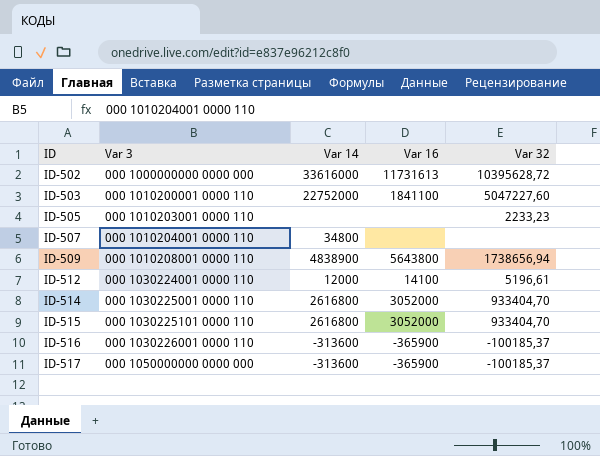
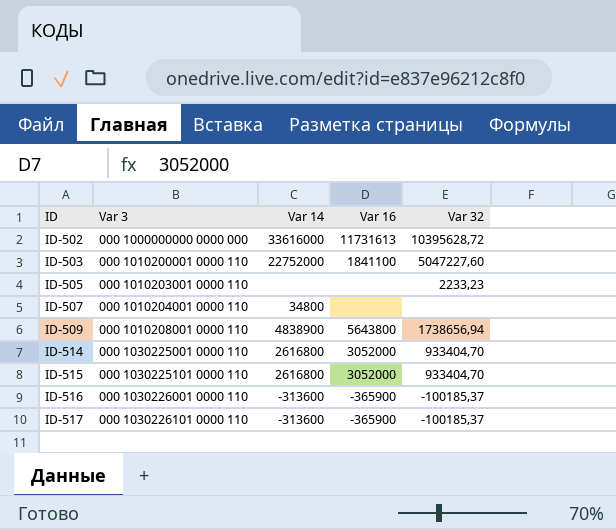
row ID-512: 000 1030224001 0000 110 | 12000 | 14100 | 5196,61 -> none
ID-517 | Var 3: 000 1050000000 0000 000 -> 000 1030226101 0000 110

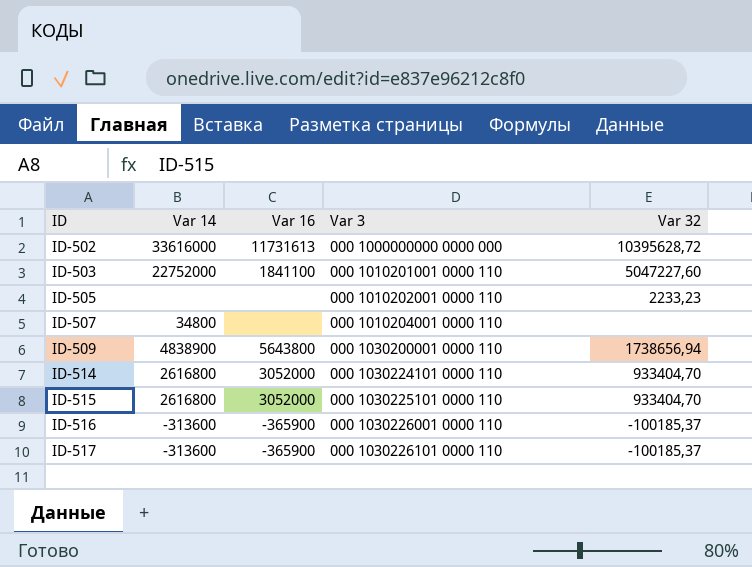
column Var 3 | position: 2 -> 4
ID-503 | Var 3: 000 1010200001 0000 110 -> 000 1010201001 0000 110
ID-505 | Var 3: 000 1010203001 0000 110 -> 000 1010202001 0000 110
ID-509 | Var 3: 000 1010208001 0000 110 -> 000 1030200001 0000 110
ID-514 | Var 3: 000 1030225001 0000 110 -> 000 1030224101 0000 110

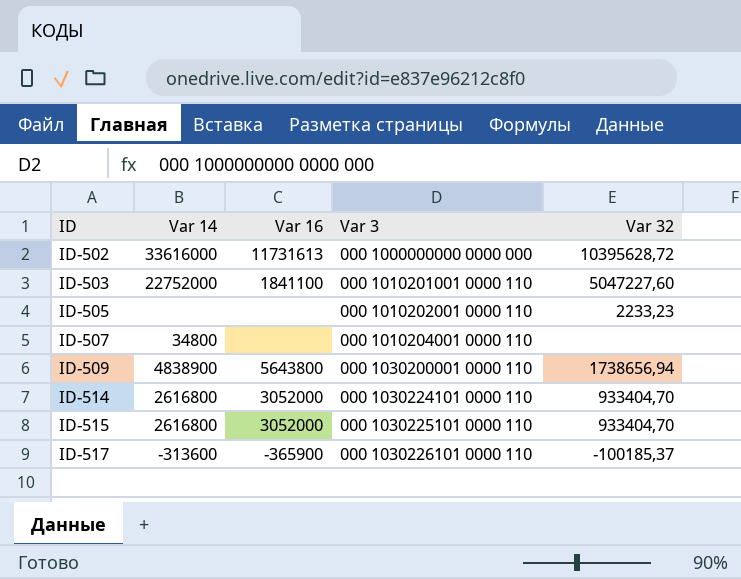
row ID-516: -313600 | -365900 | 000 1030226001 0000 110 | -100185,37 -> none

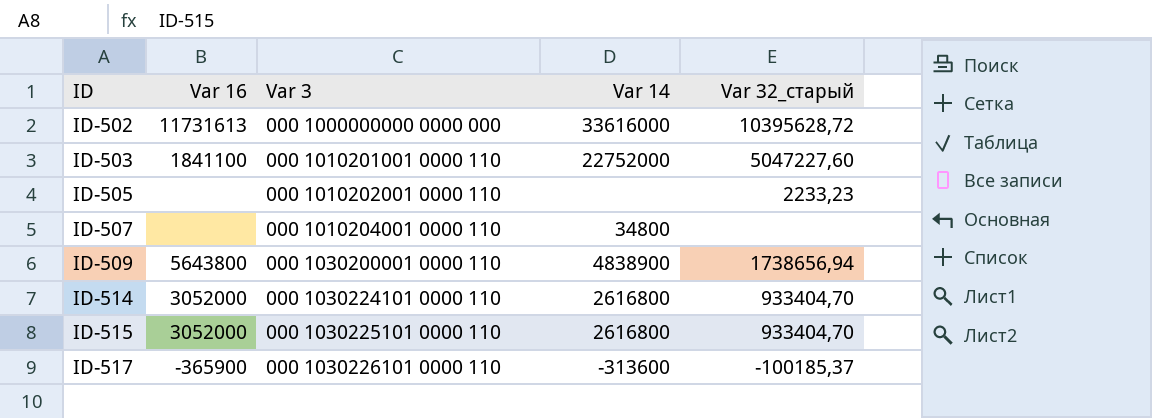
column Var 14 | position: 2 -> 4
column name: Var 32 -> Var 32_старый

